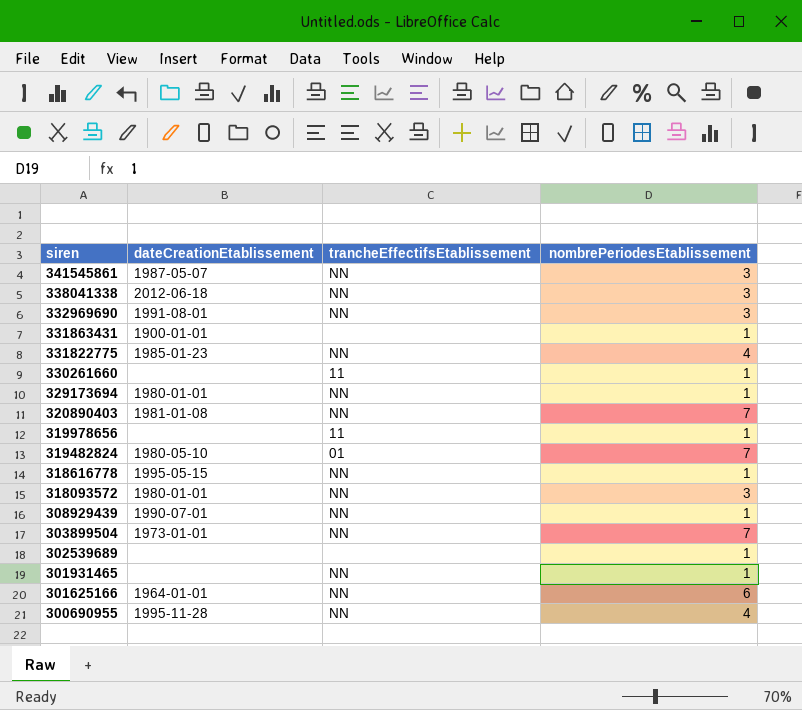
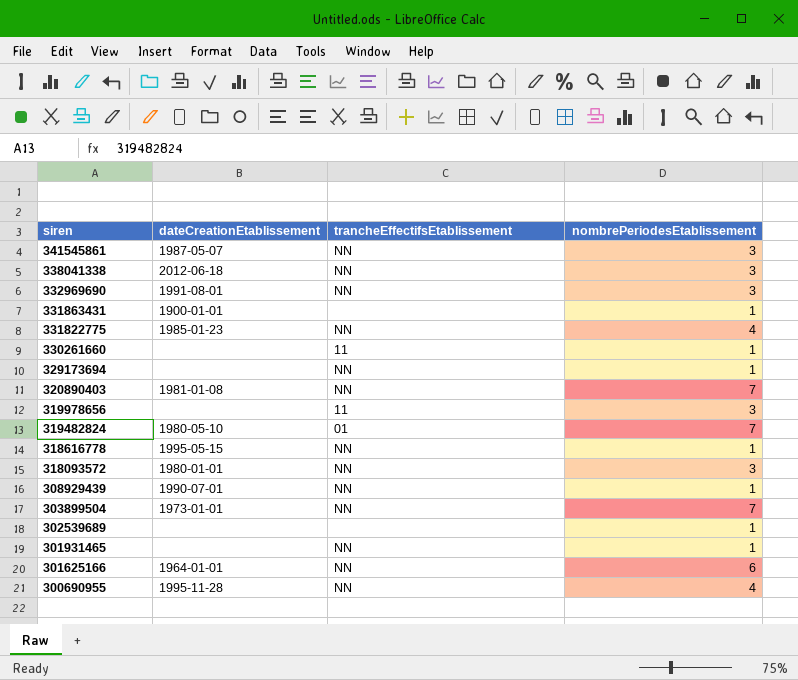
329173694 | dateCreationEtablissement: 1980-01-01 -> none
319978656 | nombrePeriodesEtablissement: 1 -> 3

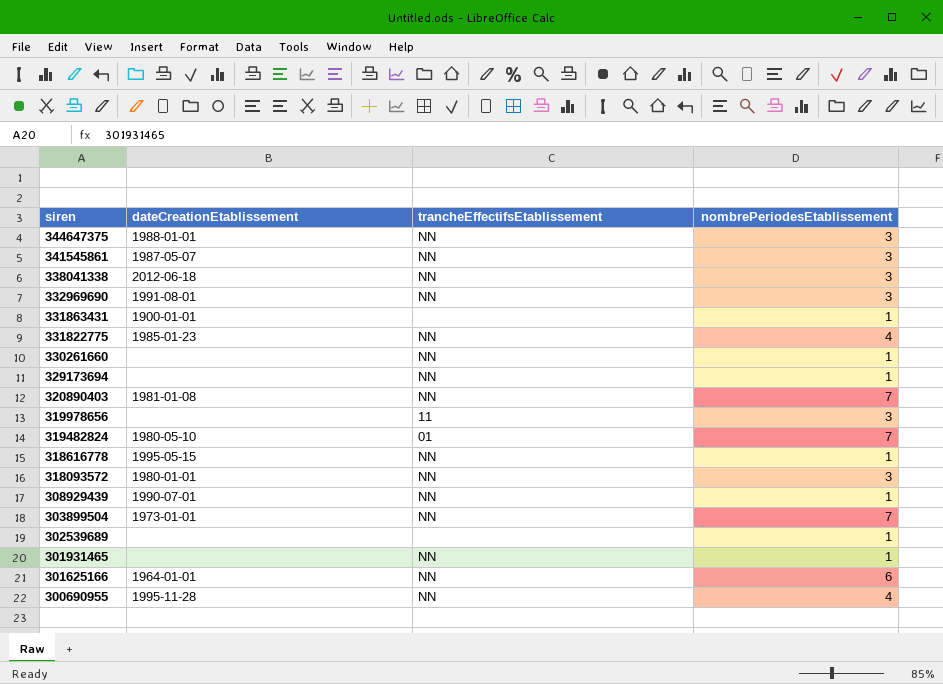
row 344647375: none -> 1988-01-01 | NN | 3
330261660 | trancheEffectifsEtablissement: 11 -> NN

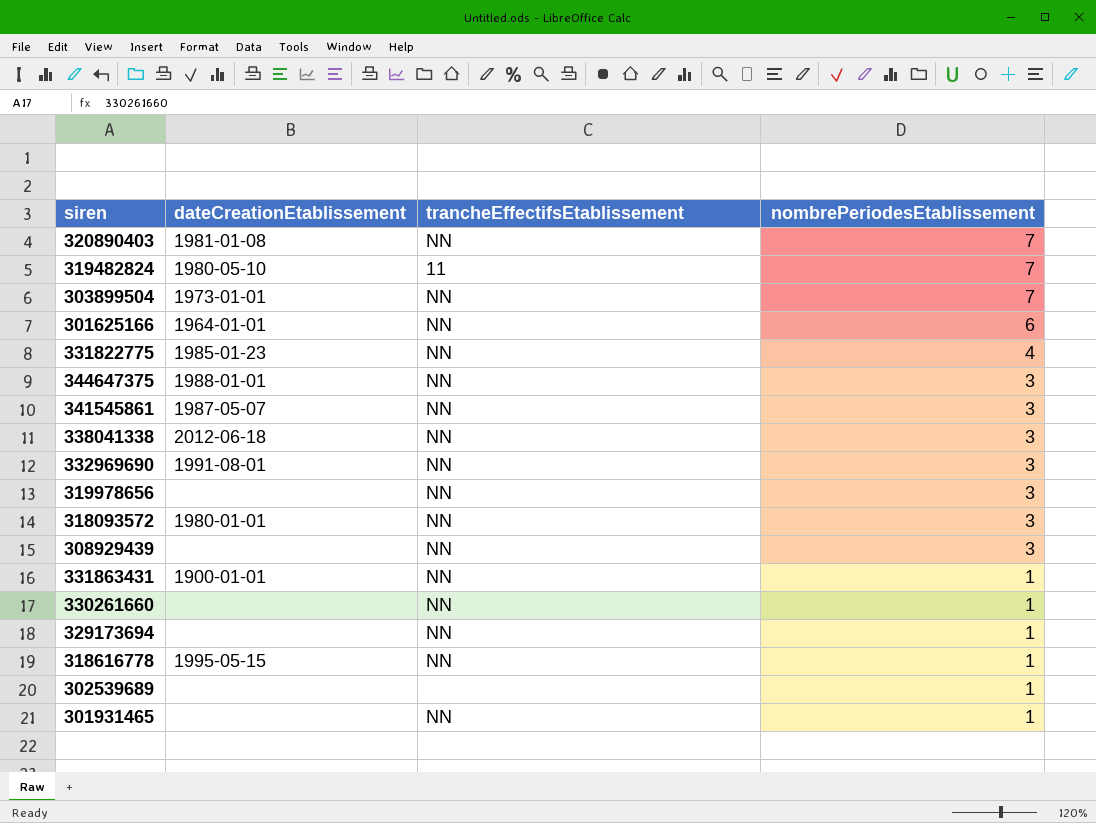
row order: siren descending -> nombrePeriodesEtablissement descending
row 300690955: 1995-11-28 | NN | 4 -> none
319482824 | trancheEffectifsEtablissement: 01 -> 11
319978656 | trancheEffectifsEtablissement: 11 -> NN
308929439 | dateCreationEtablissement: 1990-07-01 -> none
308929439 | nombrePeriodesEtablissement: 1 -> 3
331863431 | trancheEffectifsEtablissement: none -> NN

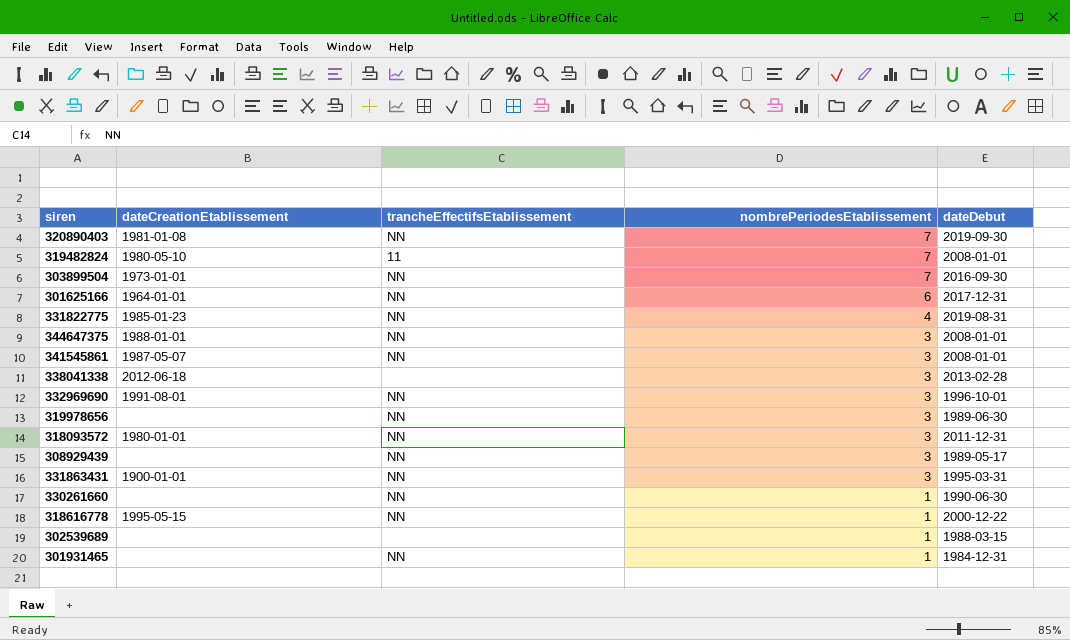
column dateDebut | position: none -> 5
row 329173694: none | NN | 1 -> none
338041338 | trancheEffectifsEtablissement: NN -> none
331863431 | nombrePeriodesEtablissement: 1 -> 3

